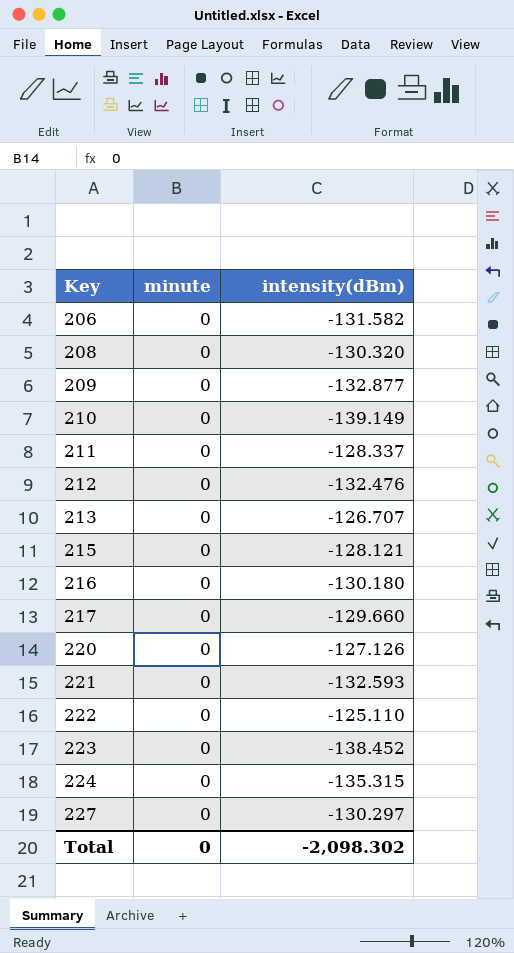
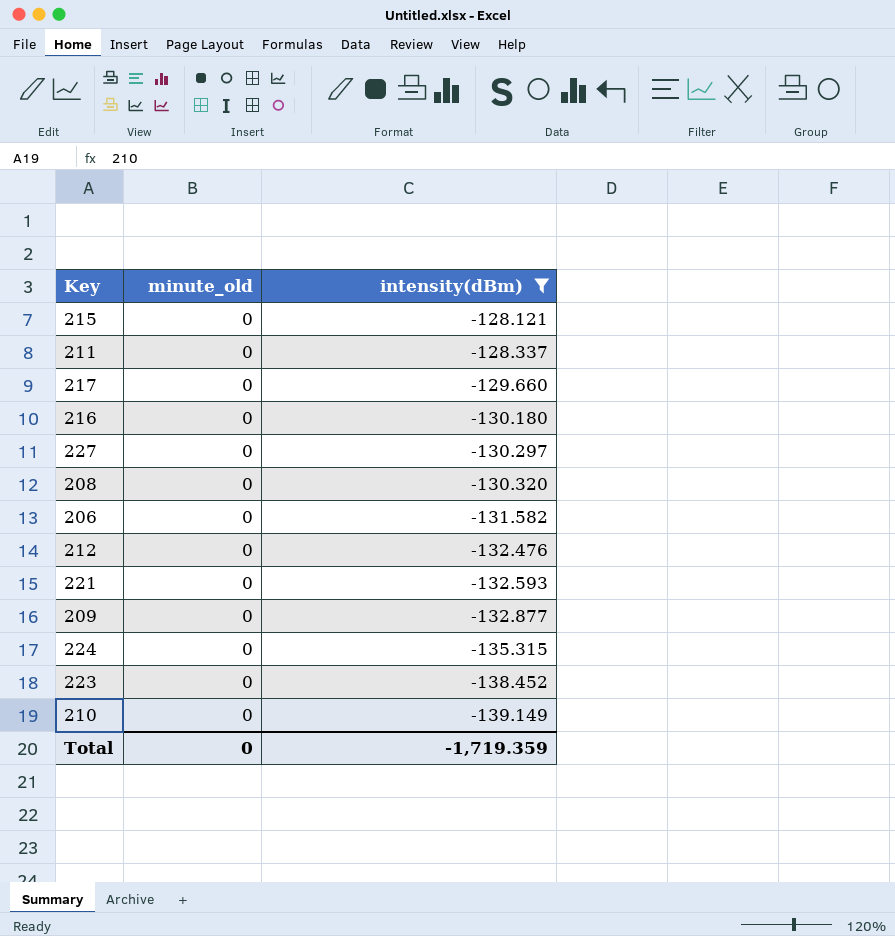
filter: none -> intensity(dBm) <= -128.121
row order: Key ascending -> intensity(dBm) descending
column name: minute -> minute_old
Total | intensity(dBm): -2,098.302 -> -1,719.359

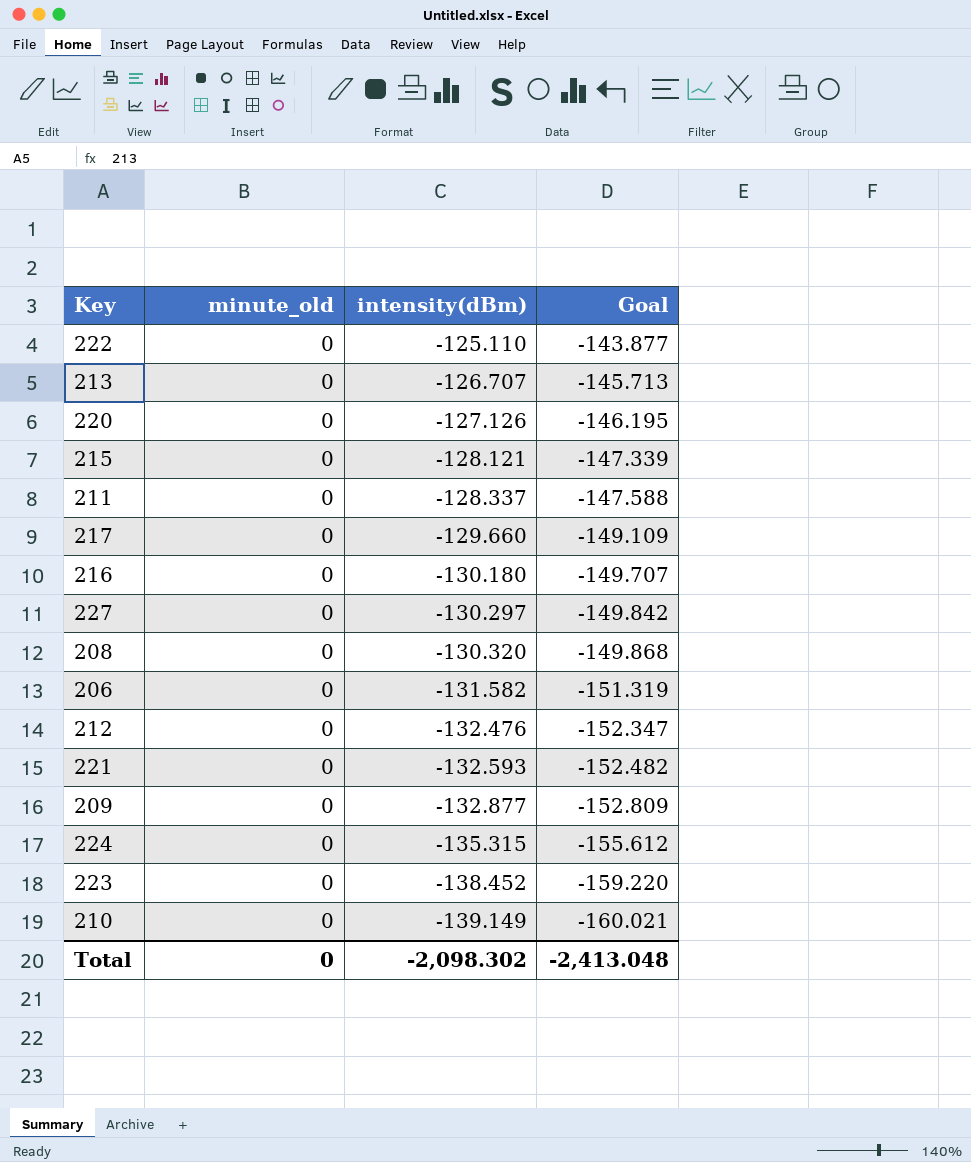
filter: intensity(dBm) <= -128.121 -> none
column Goal | formula: none -> [intensity(dBm)] * 1.15
Total | intensity(dBm): -1,719.359 -> -2,098.302

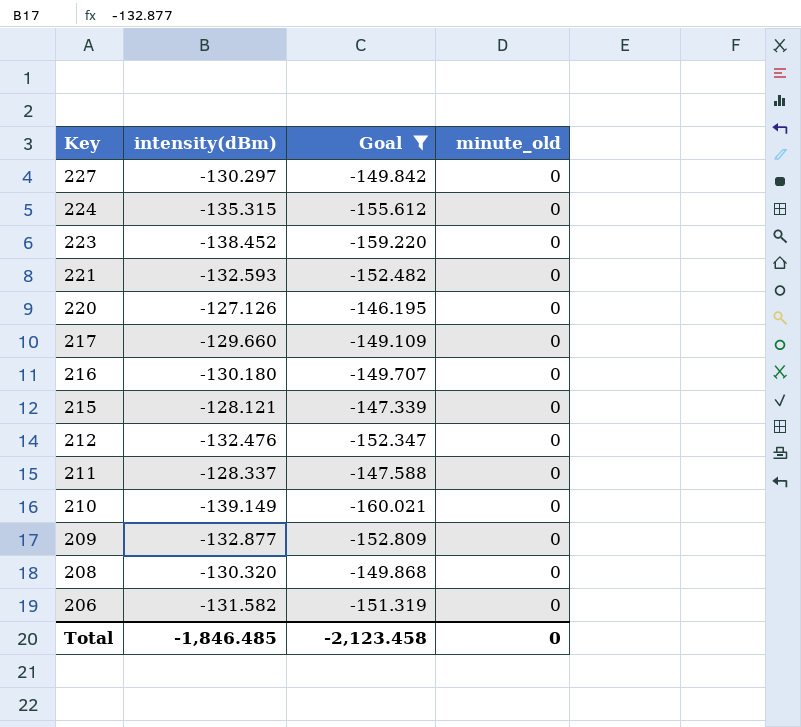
filter: none -> Goal <= -146.195
row order: intensity(dBm) descending -> Key descending
column minute_old | position: 2 -> 4
Total | intensity(dBm): -2,098.302 -> -1,846.485
Total | Goal: -2,413.048 -> -2,123.458

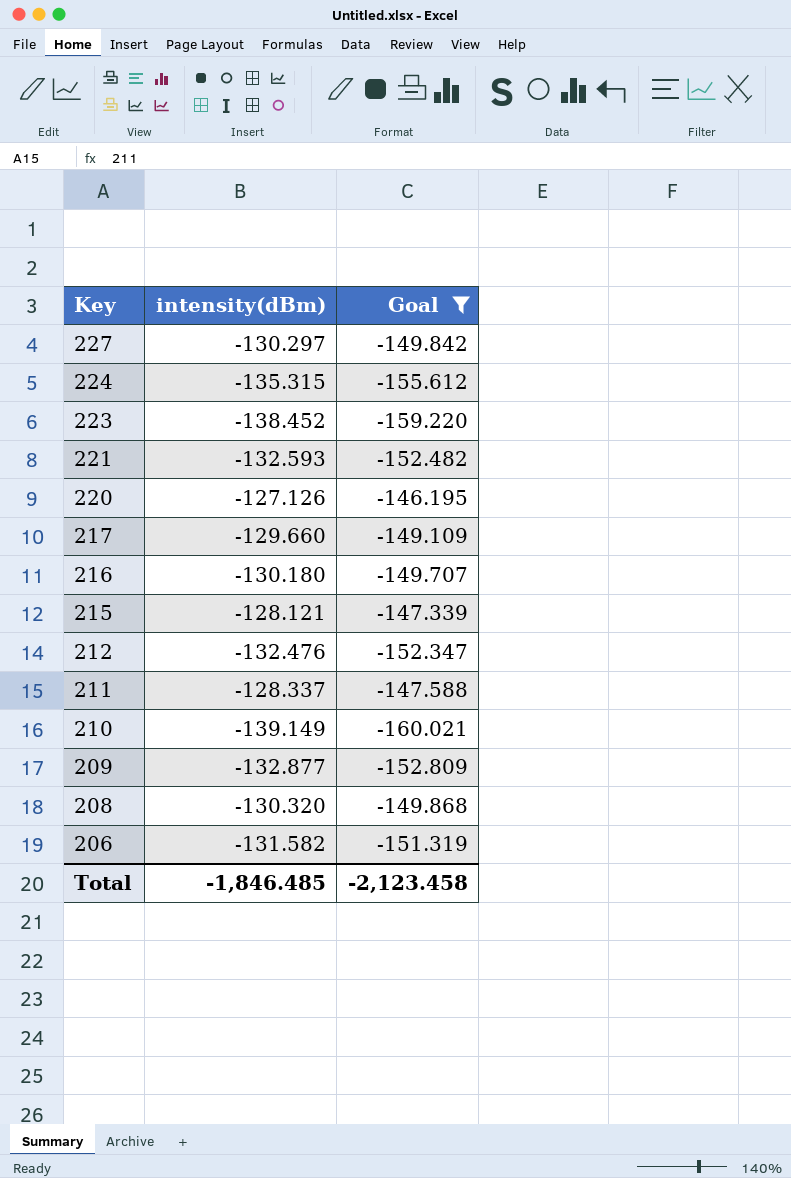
column minute_old | position: 4 -> none

